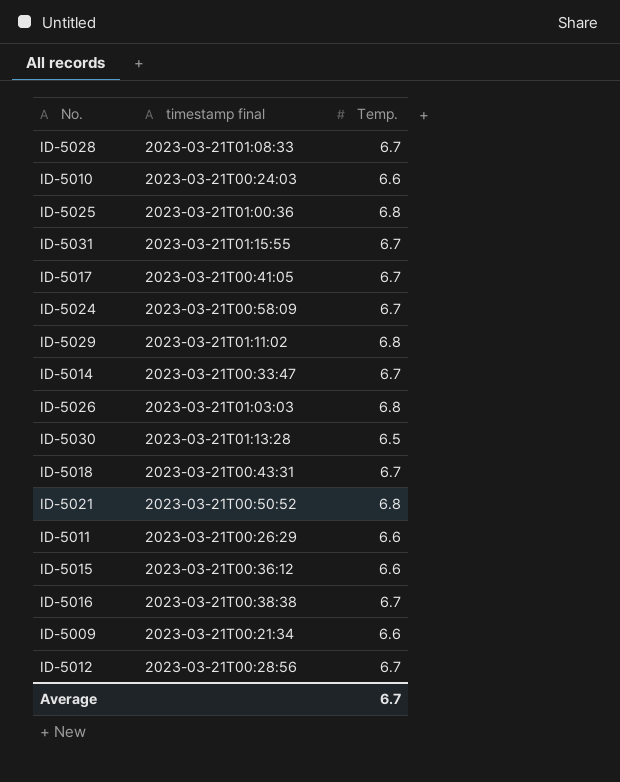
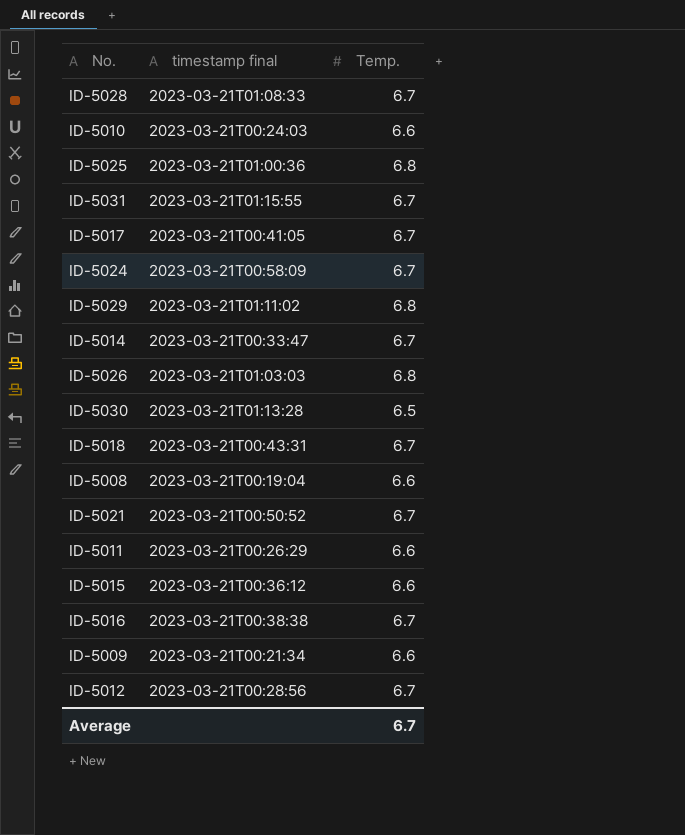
row ID-5008: none -> 2023-03-21T00:19:04 | 6.6
ID-5021 | Temp.: 6.8 -> 6.7

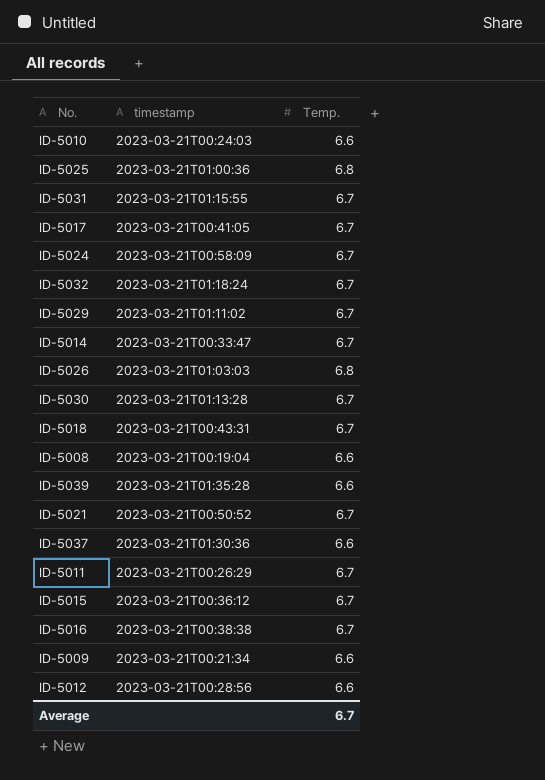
column name: timestamp final -> timestamp
row ID-5028: 2023-03-21T01:08:33 | 6.7 -> none
row ID-5032: none -> 2023-03-21T01:18:24 | 6.7
ID-5029 | Temp.: 6.8 -> 6.7
ID-5030 | Temp.: 6.5 -> 6.7
row ID-5039: none -> 2023-03-21T01:35:28 | 6.6
row ID-5037: none -> 2023-03-21T01:30:36 | 6.6
ID-5011 | Temp.: 6.6 -> 6.7
ID-5015 | Temp.: 6.6 -> 6.7
ID-5012 | Temp.: 6.7 -> 6.6

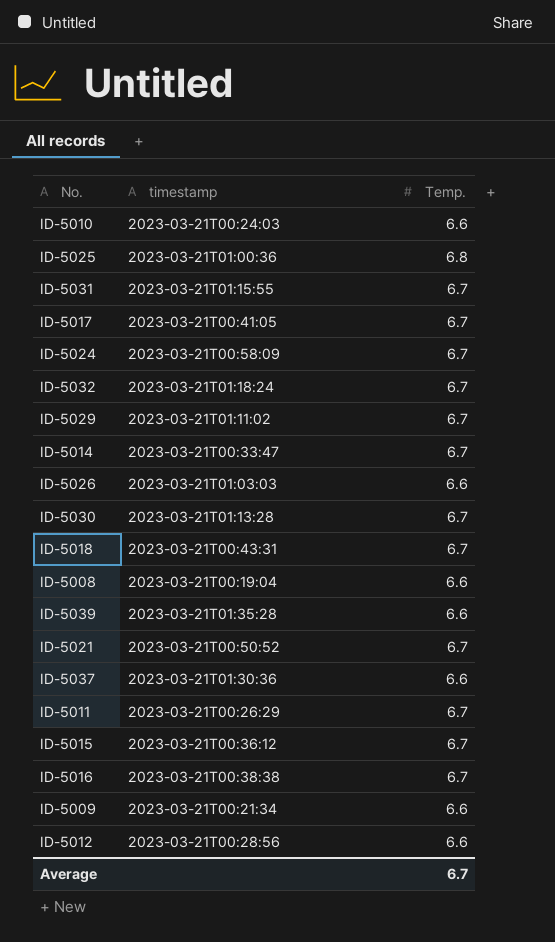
ID-5026 | Temp.: 6.8 -> 6.6

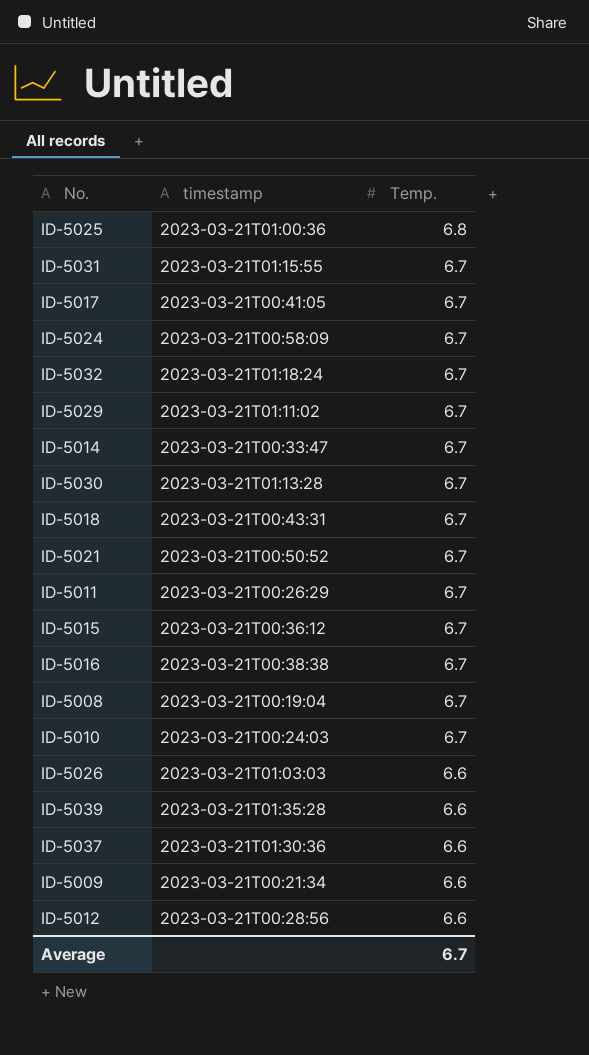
row order: none -> Temp. descending
ID-5008 | Temp.: 6.6 -> 6.7
ID-5010 | Temp.: 6.6 -> 6.7

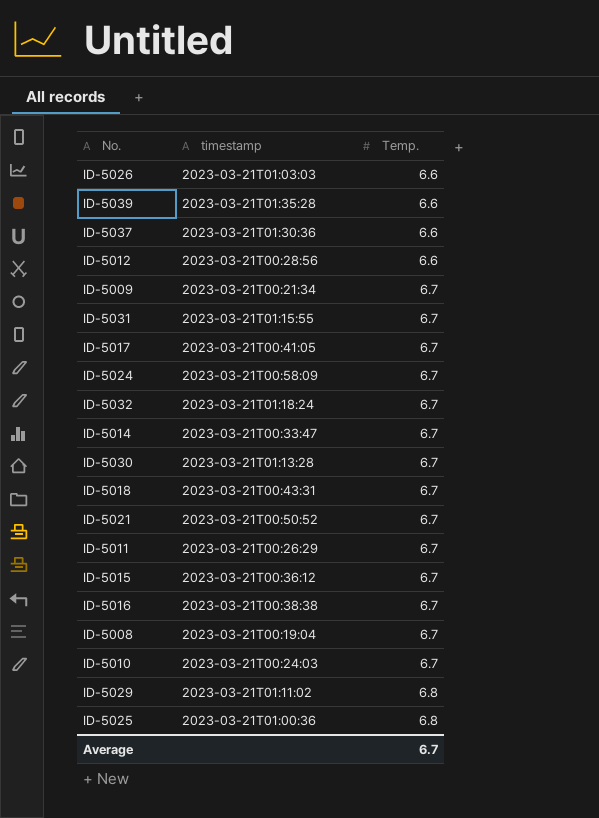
row order: Temp. descending -> Temp. ascending
ID-5009 | Temp.: 6.6 -> 6.7
ID-5029 | Temp.: 6.7 -> 6.8

